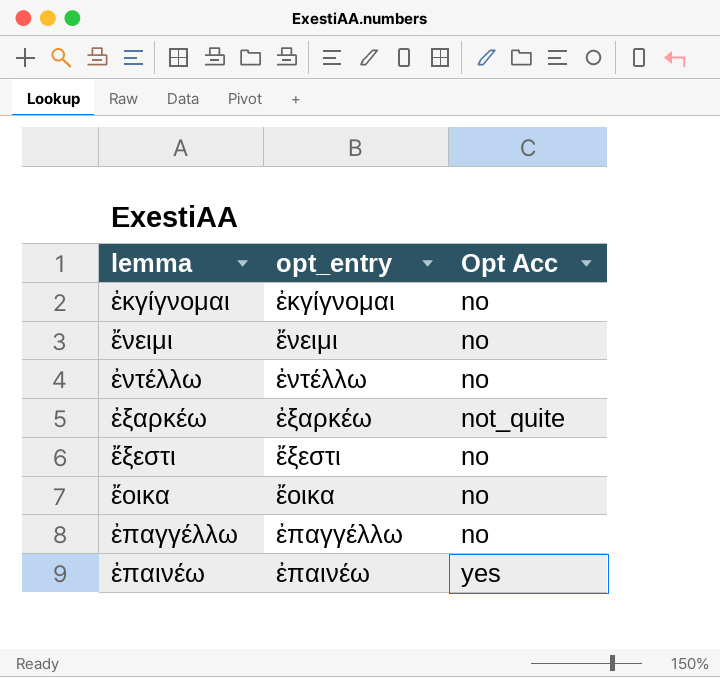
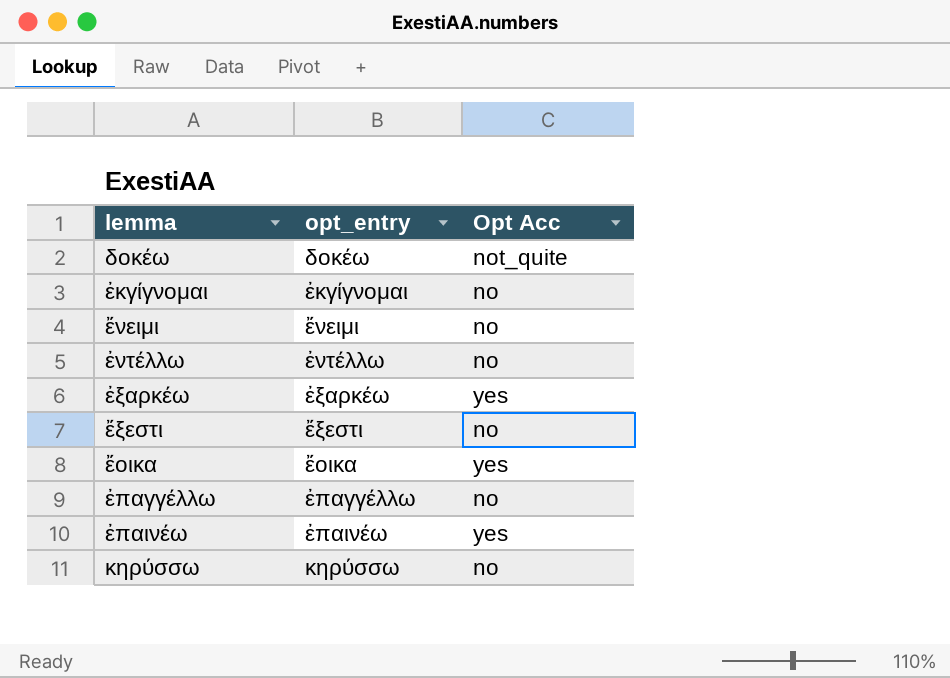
row δοκέω: none -> δοκέω | not_quite
ἐξαρκέω | Opt Acc: not_quite -> yes
ἔοικα | Opt Acc: no -> yes
row κηρύσσω: none -> κηρύσσω | no

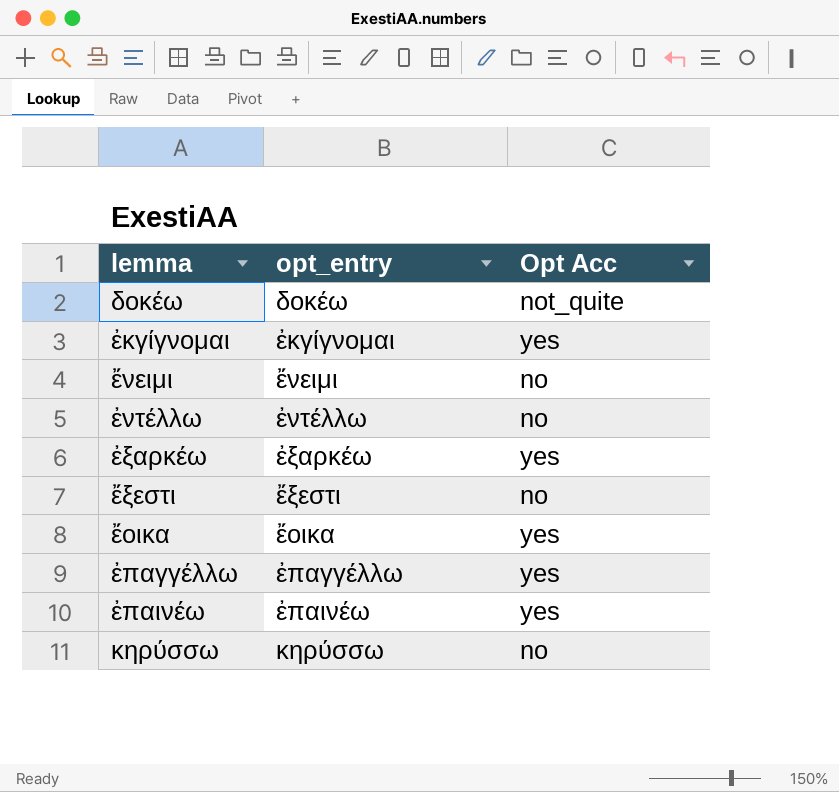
ἐκγίγνομαι | Opt Acc: no -> yes
ἐπαγγέλλω | Opt Acc: no -> yes

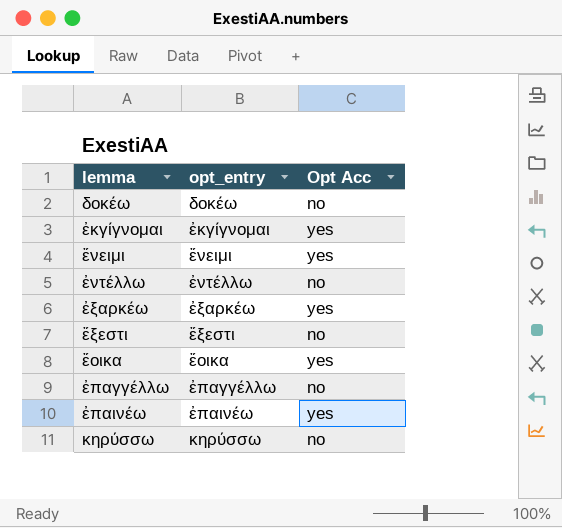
δοκέω | Opt Acc: not_quite -> no
ἔνειμι | Opt Acc: no -> yes
ἐπαγγέλλω | Opt Acc: yes -> no

